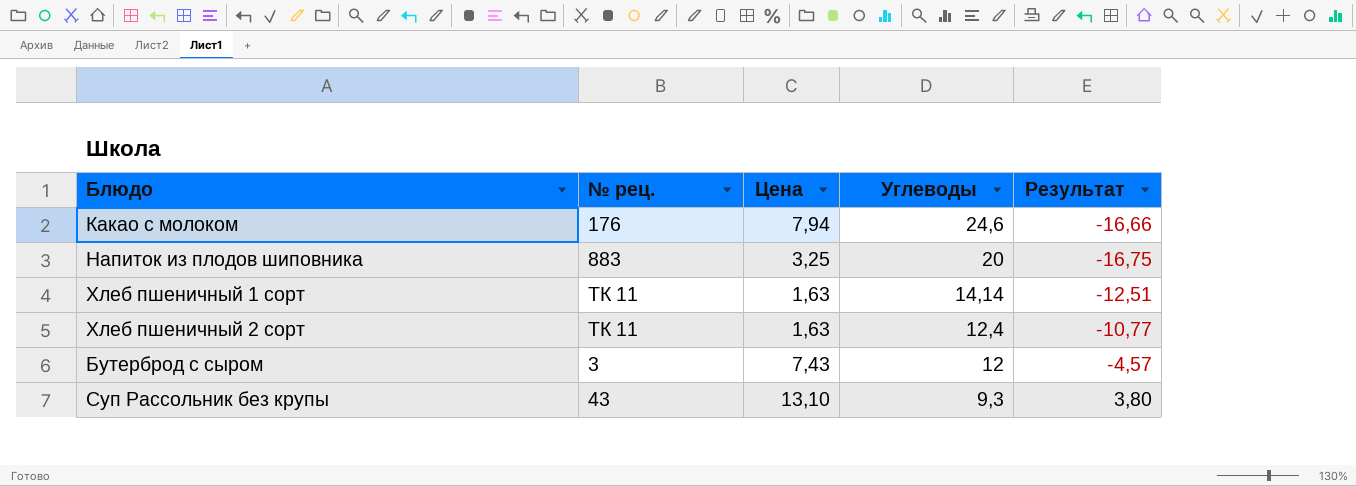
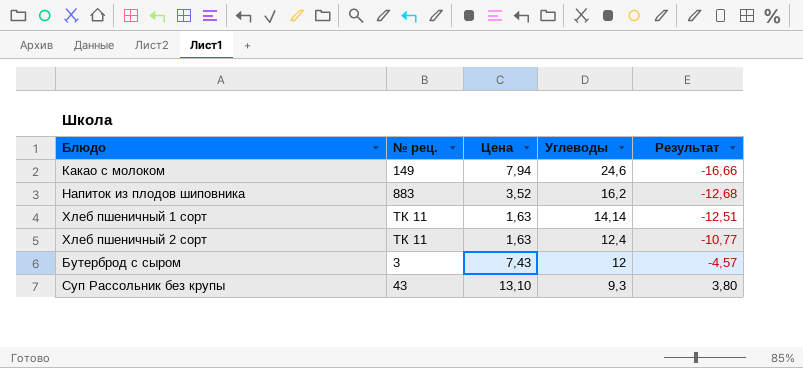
Какао с молоком | № рец.: 176 -> 149
Напиток из плодов шиповника | Цена: 3,25 -> 3,52
Напиток из плодов шиповника | Углеводы: 20 -> 16,2
Напиток из плодов шиповника | Результат: -16,75 -> -12,68

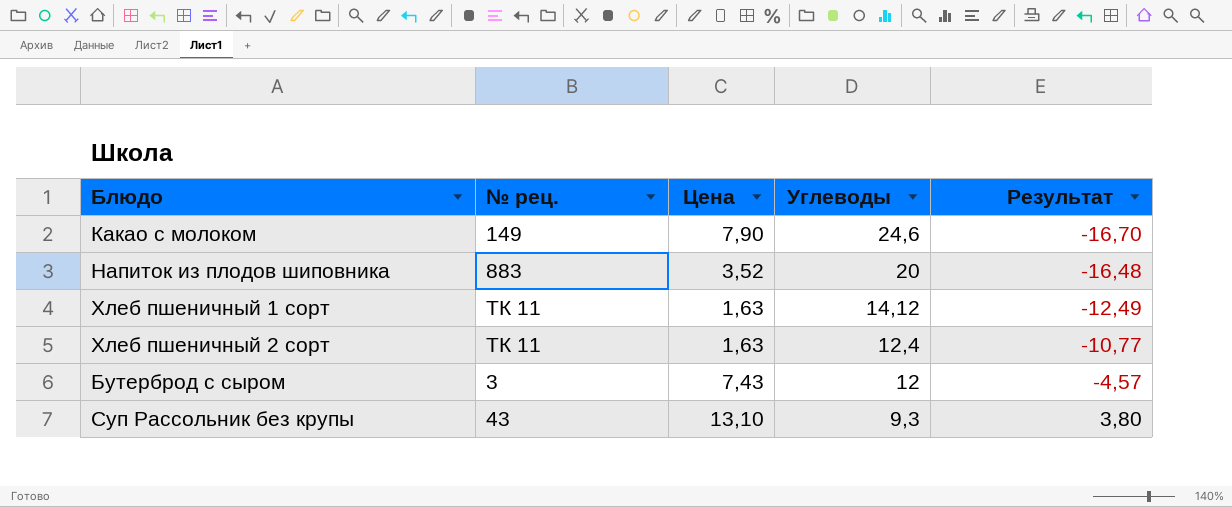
Какао с молоком | Цена: 7,94 -> 7,90
Какао с молоком | Результат: -16,66 -> -16,70
Напиток из плодов шиповника | Углеводы: 16,2 -> 20
Напиток из плодов шиповника | Результат: -12,68 -> -16,48
Хлеб пшеничный 1 сорт | Углеводы: 14,14 -> 14,12
Хлеб пшеничный 1 сорт | Результат: -12,51 -> -12,49

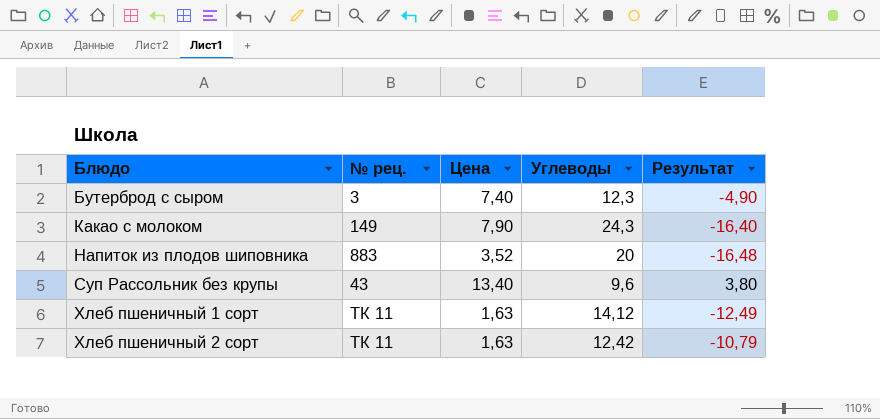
row order: Углеводы descending -> Блюдо ascending
Бутерброд с сыром | Цена: 7,43 -> 7,40
Бутерброд с сыром | Углеводы: 12 -> 12,3
Бутерброд с сыром | Результат: -4,57 -> -4,90
Какао с молоком | Углеводы: 24,6 -> 24,3
Какао с молоком | Результат: -16,70 -> -16,40
Суп Рассольник без крупы | Цена: 13,10 -> 13,40
Суп Рассольник без крупы | Углеводы: 9,3 -> 9,6
Хлеб пшеничный 2 сорт | Углеводы: 12,4 -> 12,42
Хлеб пшеничный 2 сорт | Результат: -10,77 -> -10,79

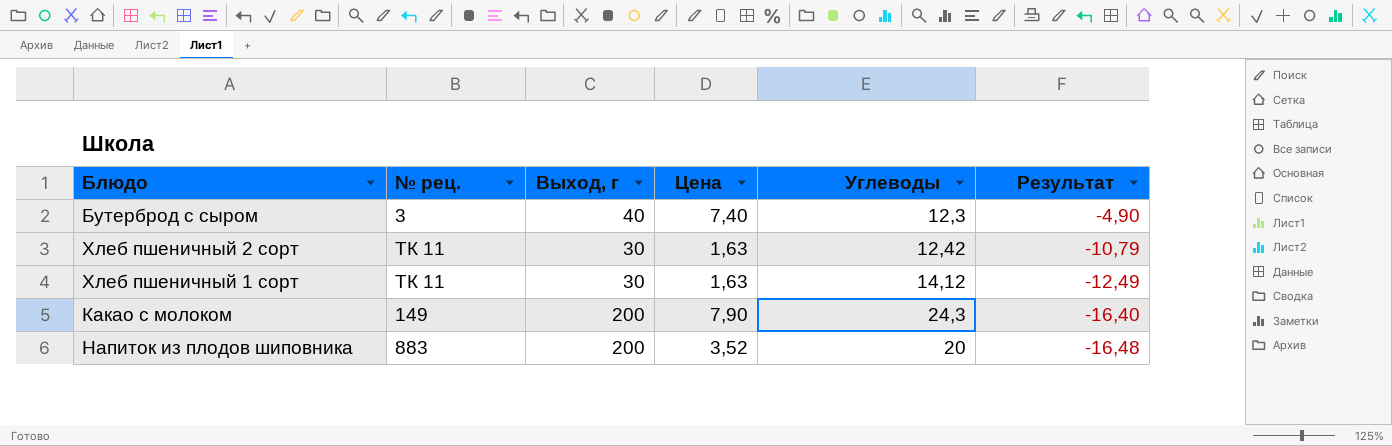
row order: Блюдо ascending -> Результат descending
column Выход, г | position: none -> 3
row Суп Рассольник без крупы: 43 | 13,40 | 9,6 | 3,80 -> none

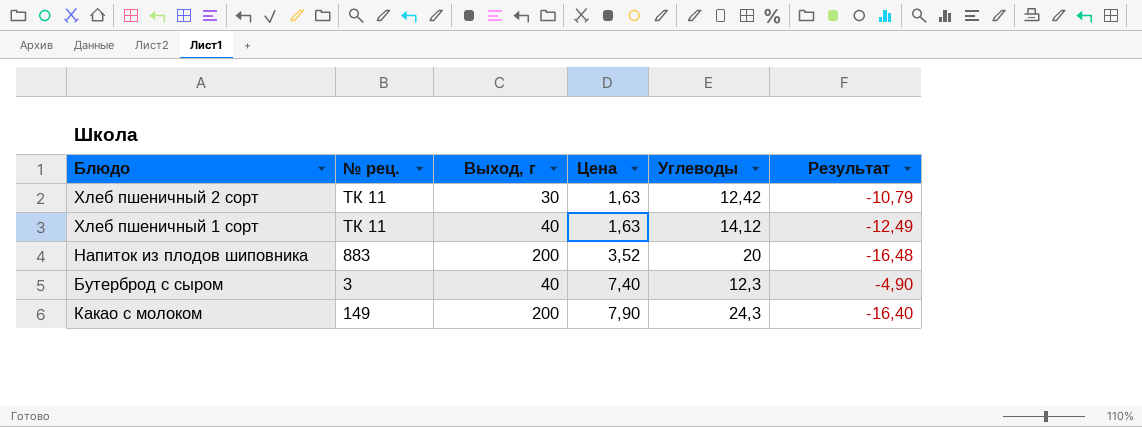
row order: Результат descending -> Цена ascending
Хлеб пшеничный 1 сорт | Выход, г: 30 -> 40

